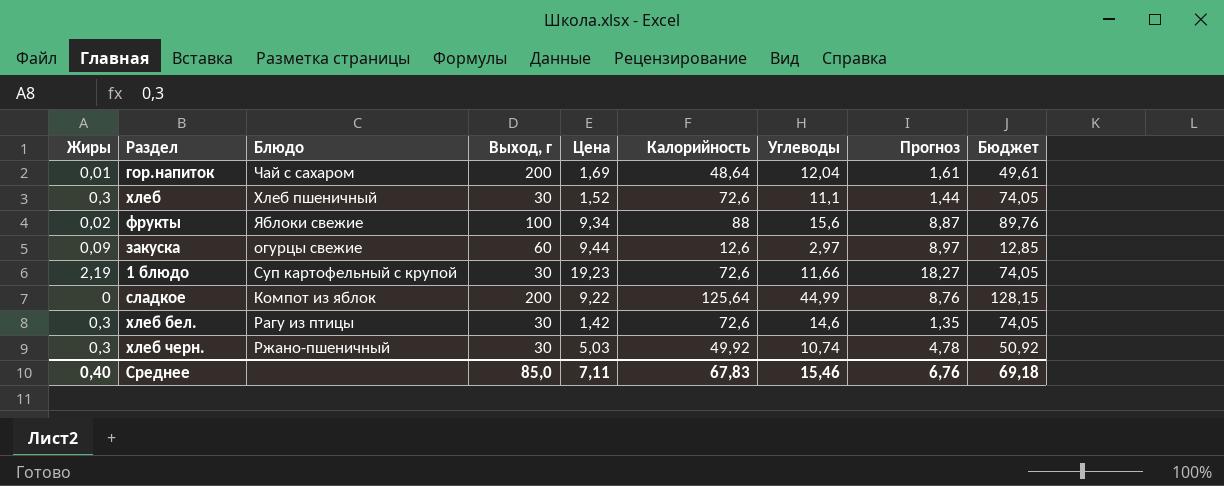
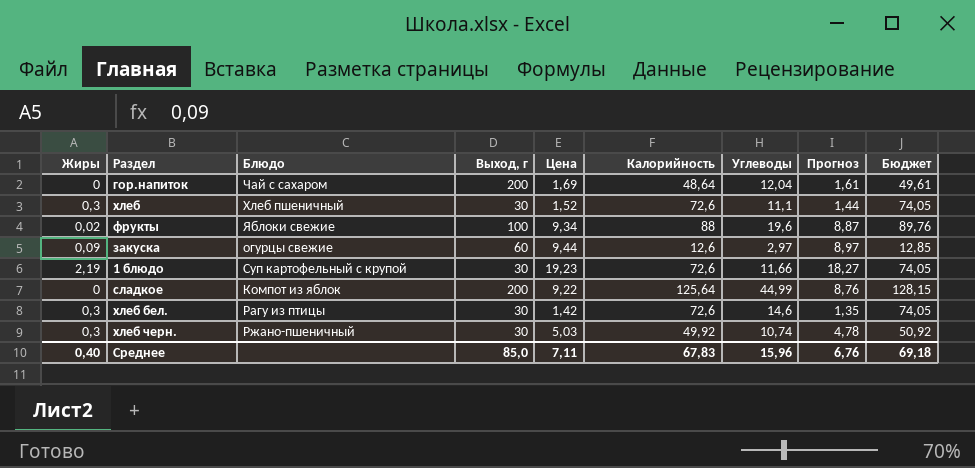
гор.напиток | Жиры: 0,01 -> 0
фрукты | Углеводы: 15,6 -> 19,6
Среднее | Углеводы: 15,46 -> 15,96

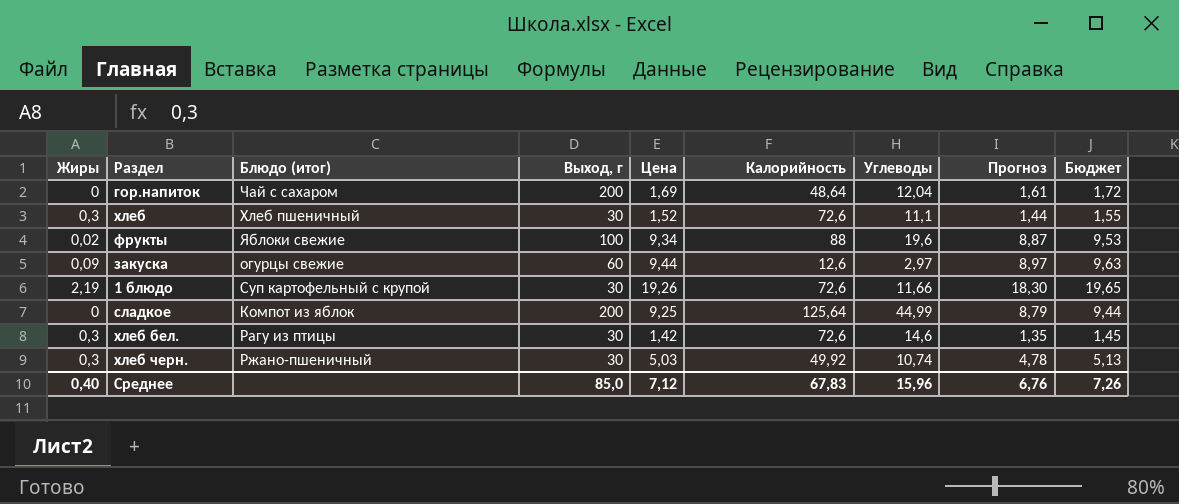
column name: Блюдо -> Блюдо (итог)
column Бюджет | formula: [Калорийность] * 1,02 -> [Цена] * 1,02
1 блюдо | Цена: 19,23 -> 19,26
1 блюдо | Прогноз: 18,27 -> 18,30
сладкое | Цена: 9,22 -> 9,25
сладкое | Прогноз: 8,76 -> 8,79
Среднее | Цена: 7,11 -> 7,12
Среднее | Бюджет: 69,18 -> 7,26

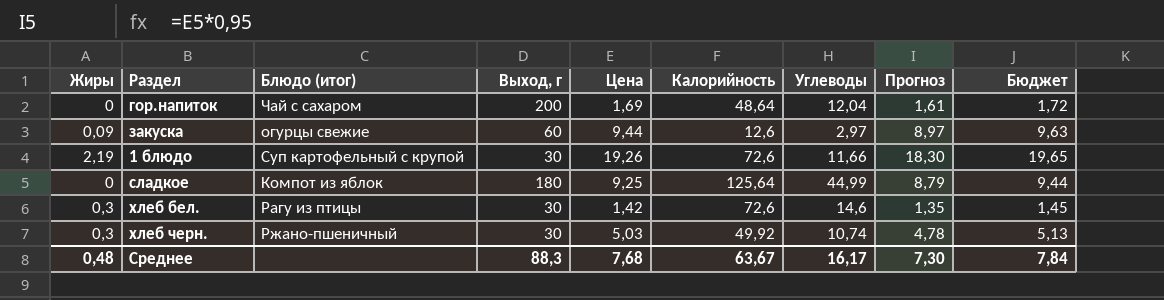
row хлеб: 0,3 | Хлеб пшеничный | 30 | 1,52 | 72,6 | 11,1 | 1,44 | 1,55 -> none
row фрукты: 0,02 | Яблоки свежие | 100 | 9,34 | 88 | 19,6 | 8,87 | 9,53 -> none
сладкое | Выход, г: 200 -> 180
Среднее | Жиры: 0,40 -> 0,48
Среднее | Выход, г: 85,0 -> 88,3
Среднее | Цена: 7,12 -> 7,68
Среднее | Калорийность: 67,83 -> 63,67
Среднее | Углеводы: 15,96 -> 16,17
Среднее | Прогноз: 6,76 -> 7,30
Среднее | Бюджет: 7,26 -> 7,84

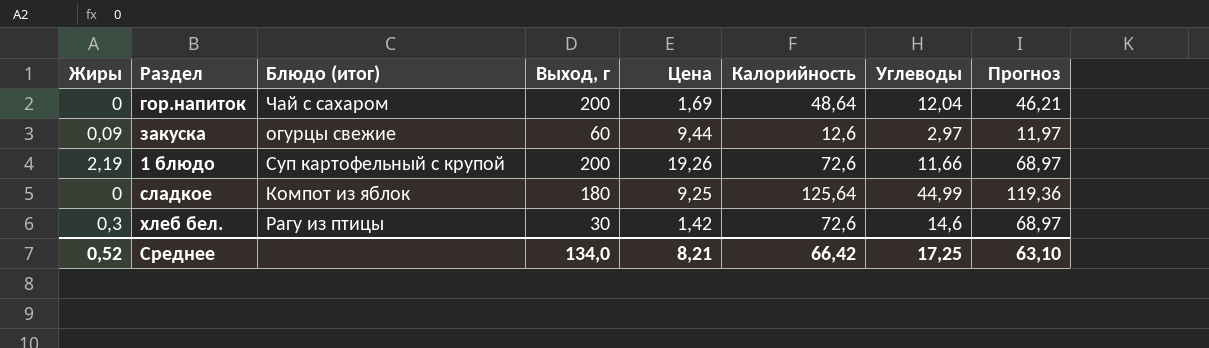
column Бюджет | formula: [Цена] * 1,02 -> none
column Прогноз | formula: [Цена] * 0,95 -> [Калорийность] * 0,95
row хлеб черн.: 0,3 | Ржано-пшеничный | 30 | 5,03 | 49,92 | 10,74 | 4,78 | 5,13 -> none
1 блюдо | Выход, г: 30 -> 200
Среднее | Жиры: 0,48 -> 0,52
Среднее | Выход, г: 88,3 -> 134,0
Среднее | Цена: 7,68 -> 8,21
Среднее | Калорийность: 63,67 -> 66,42
Среднее | Углеводы: 16,17 -> 17,25
Среднее | Прогноз: 7,30 -> 63,10

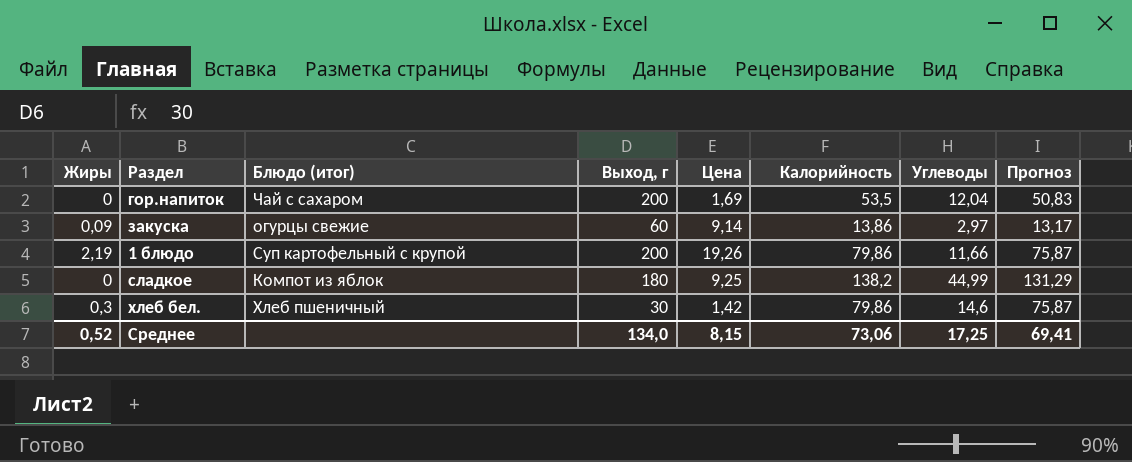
гор.напиток | Калорийность: 48,64 -> 53,5
гор.напиток | Прогноз: 46,21 -> 50,83
закуска | Цена: 9,44 -> 9,14
закуска | Калорийность: 12,6 -> 13,86
закуска | Прогноз: 11,97 -> 13,17
1 блюдо | Калорийность: 72,6 -> 79,86
1 блюдо | Прогноз: 68,97 -> 75,87
сладкое | Калорийность: 125,64 -> 138,2
сладкое | Прогноз: 119,36 -> 131,29
хлеб бел. | Блюдо (итог): Рагу из птицы -> Хлеб пшеничный
хлеб бел. | Калорийность: 72,6 -> 79,86
хлеб бел. | Прогноз: 68,97 -> 75,87
Среднее | Цена: 8,21 -> 8,15
Среднее | Калорийность: 66,42 -> 73,06
Среднее | Прогноз: 63,10 -> 69,41

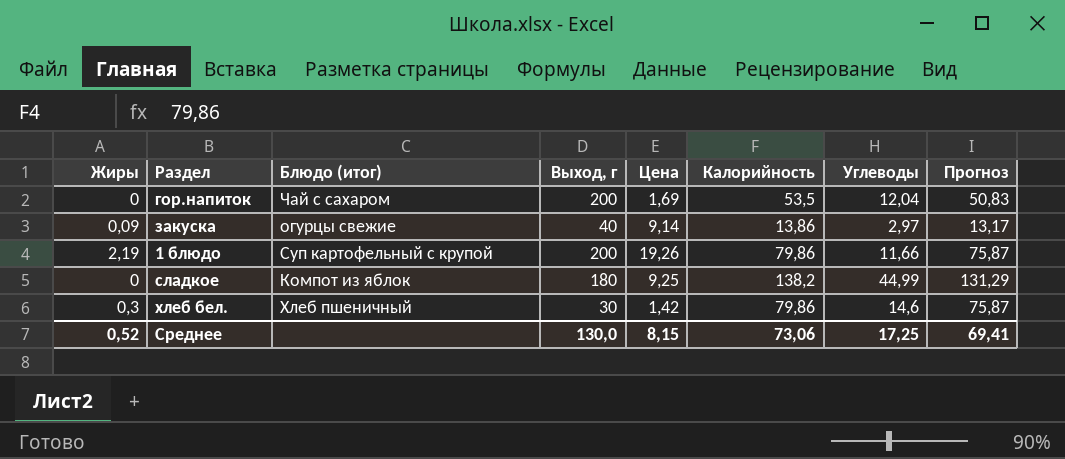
закуска | Выход, г: 60 -> 40
Среднее | Выход, г: 134,0 -> 130,0

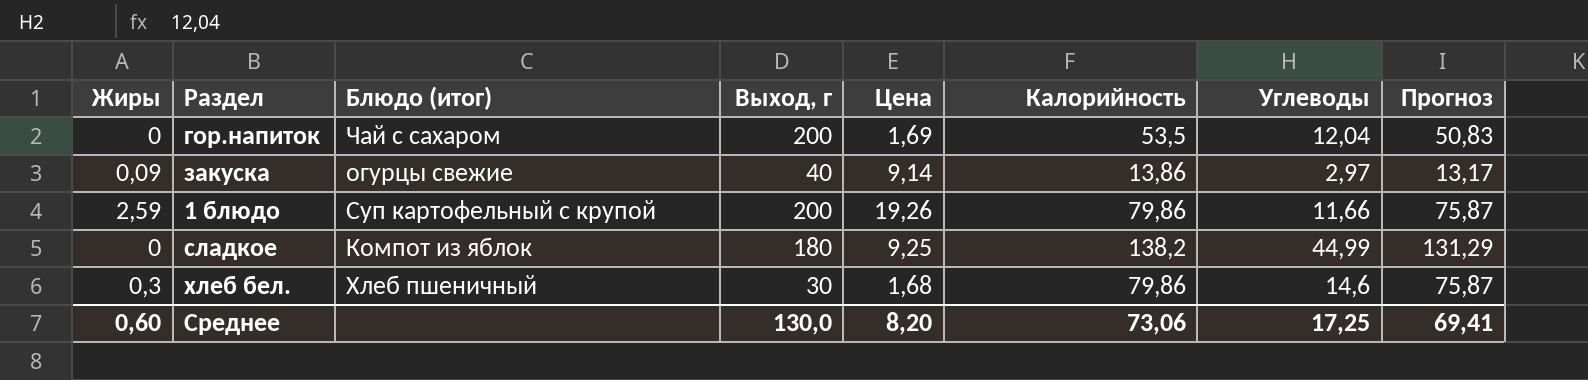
1 блюдо | Жиры: 2,19 -> 2,59
хлеб бел. | Цена: 1,42 -> 1,68
Среднее | Жиры: 0,52 -> 0,60
Среднее | Цена: 8,15 -> 8,20

